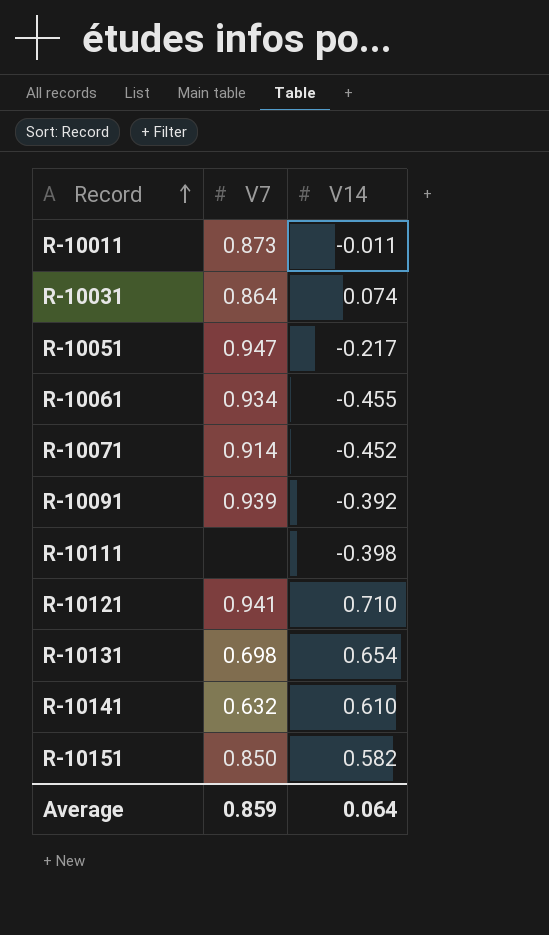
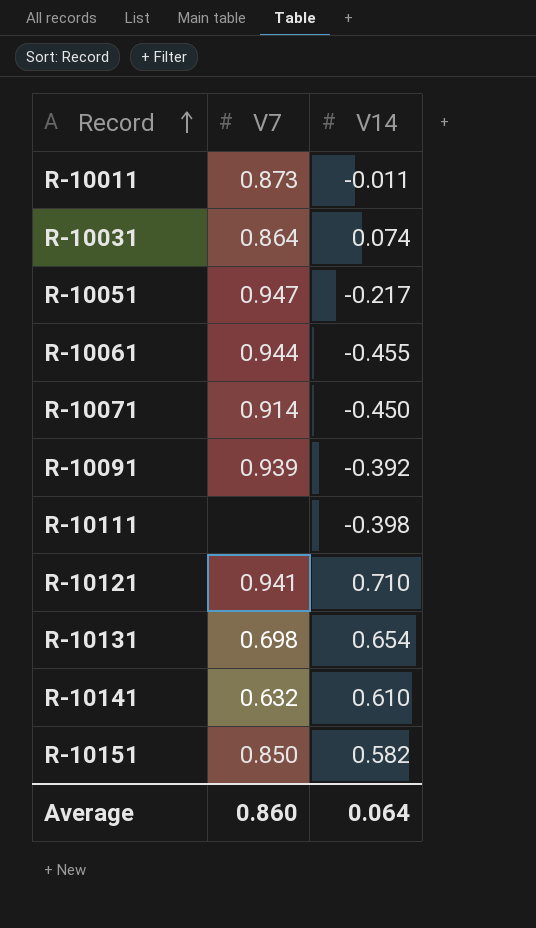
R-10061 | V7: 0.934 -> 0.944
R-10071 | V14: -0.452 -> -0.450
Average | V7: 0.859 -> 0.860

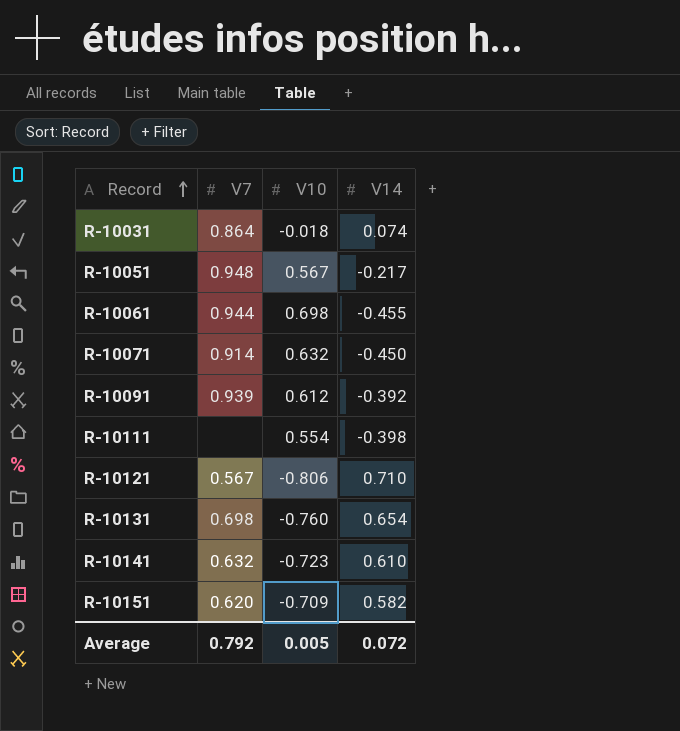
column V10 | position: none -> 3
row R-10011: 0.873 | -0.011 -> none
R-10051 | V7: 0.947 -> 0.948
R-10121 | V7: 0.941 -> 0.567
R-10151 | V7: 0.850 -> 0.620
Average | V7: 0.860 -> 0.792
Average | V14: 0.064 -> 0.072

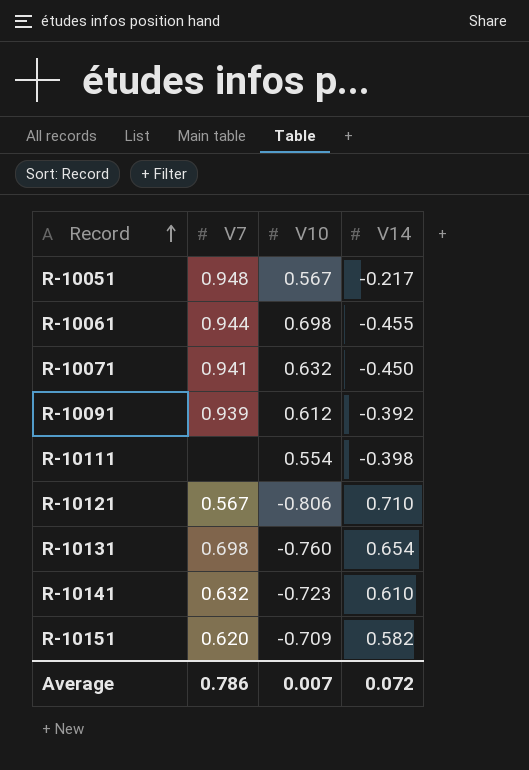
row R-10031: 0.864 | -0.018 | 0.074 -> none
R-10071 | V7: 0.914 -> 0.941
Average | V7: 0.792 -> 0.786
Average | V10: 0.005 -> 0.007

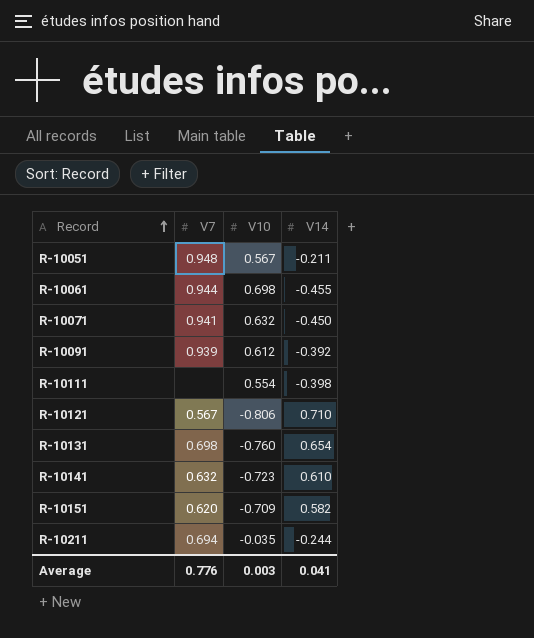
R-10051 | V14: -0.217 -> -0.211
row R-10211: none -> 0.694 | -0.035 | -0.244
Average | V7: 0.786 -> 0.776
Average | V10: 0.007 -> 0.003
Average | V14: 0.072 -> 0.041

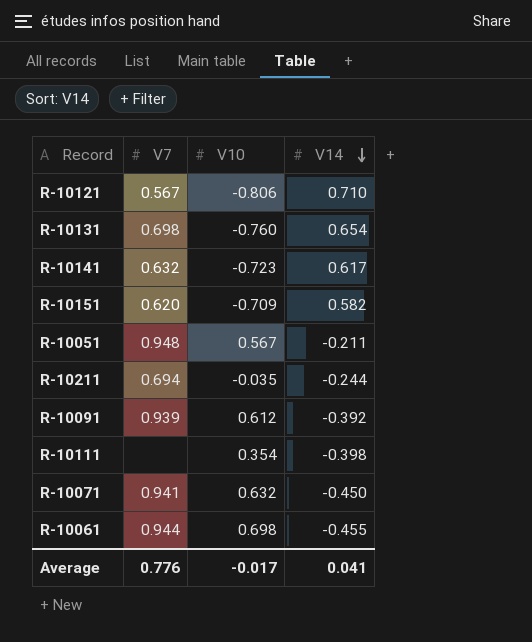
row order: Record ascending -> V14 descending
R-10141 | V14: 0.610 -> 0.617
R-10111 | V10: 0.554 -> 0.354
Average | V10: 0.003 -> -0.017

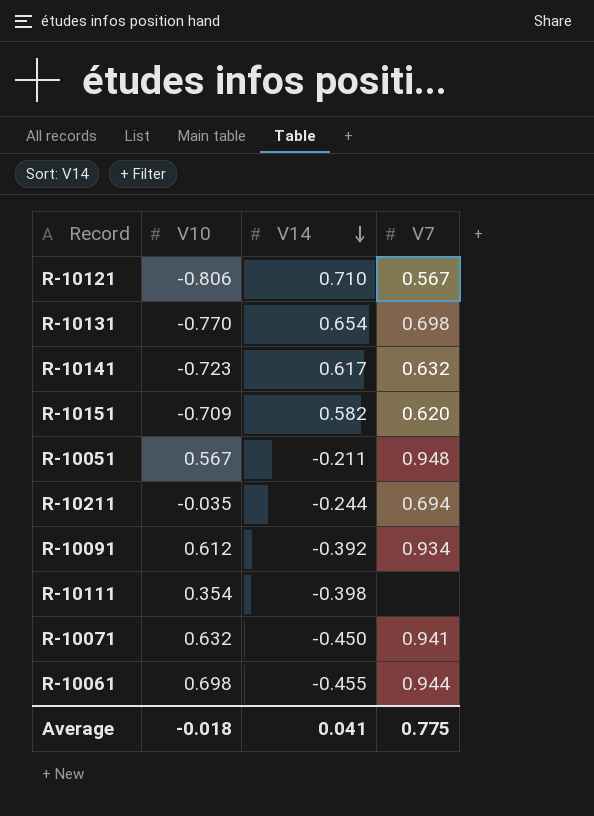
column V7 | position: 2 -> 4
R-10131 | V10: -0.760 -> -0.770
R-10091 | V7: 0.939 -> 0.934
Average | V10: -0.017 -> -0.018
Average | V7: 0.776 -> 0.775

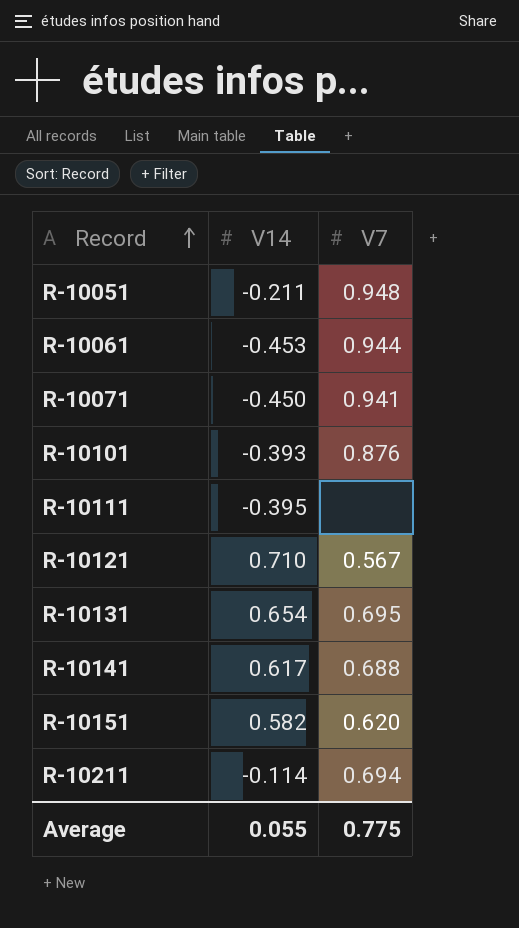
row order: V14 descending -> Record ascending
column V10 | position: 2 -> none
row R-10091: 0.612 | -0.392 | 0.934 -> none
R-10061 | V14: -0.455 -> -0.453
row R-10101: none -> -0.393 | 0.876
R-10111 | V14: -0.398 -> -0.395
R-10131 | V7: 0.698 -> 0.695
R-10141 | V7: 0.632 -> 0.688
R-10211 | V14: -0.244 -> -0.114
Average | V14: 0.041 -> 0.055

